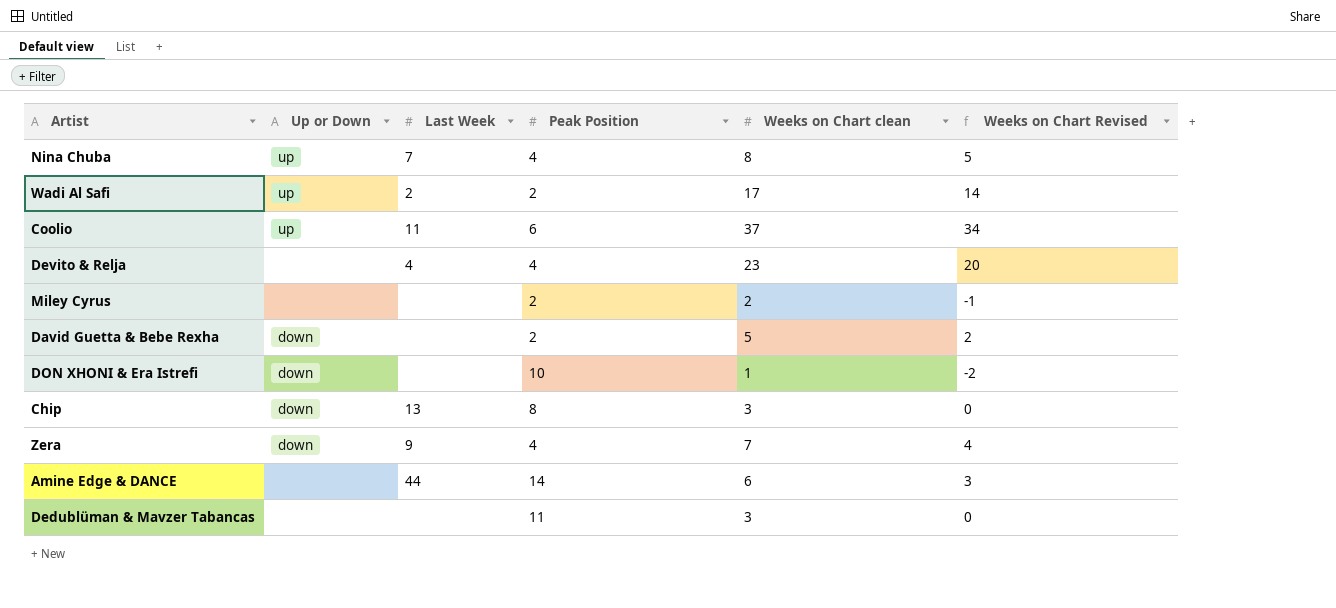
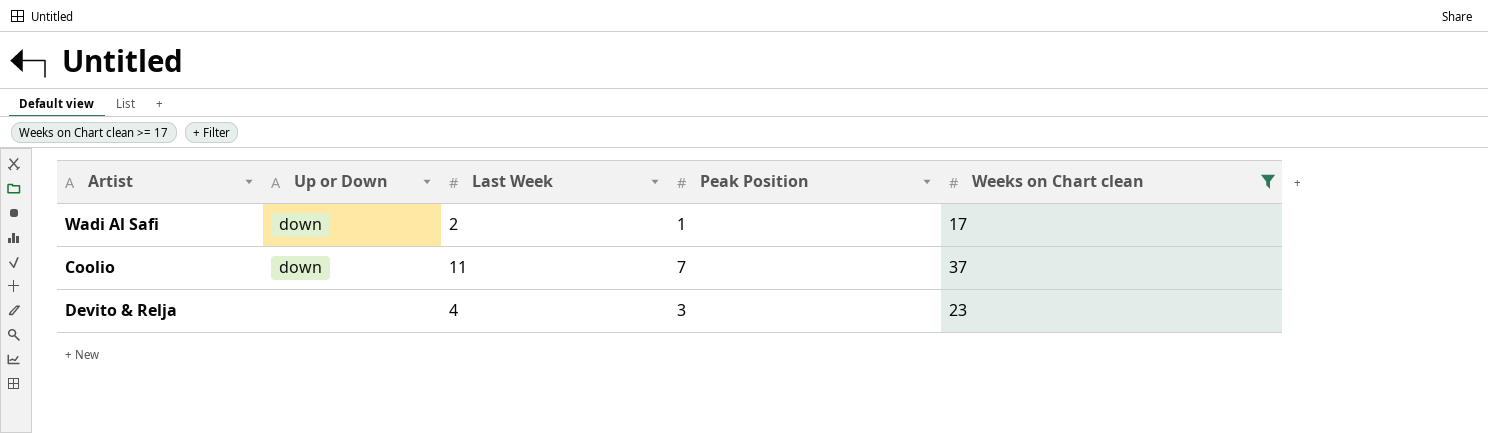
filter: none -> Weeks on Chart clean >= 17
column Weeks on Chart Revised | formula: [Weeks on Chart clean] - 3 -> none
Wadi Al Safi | Up or Down: up -> down
Wadi Al Safi | Peak Position: 2 -> 1
Coolio | Up or Down: up -> down
Coolio | Peak Position: 6 -> 7
Devito & Relja | Peak Position: 4 -> 3

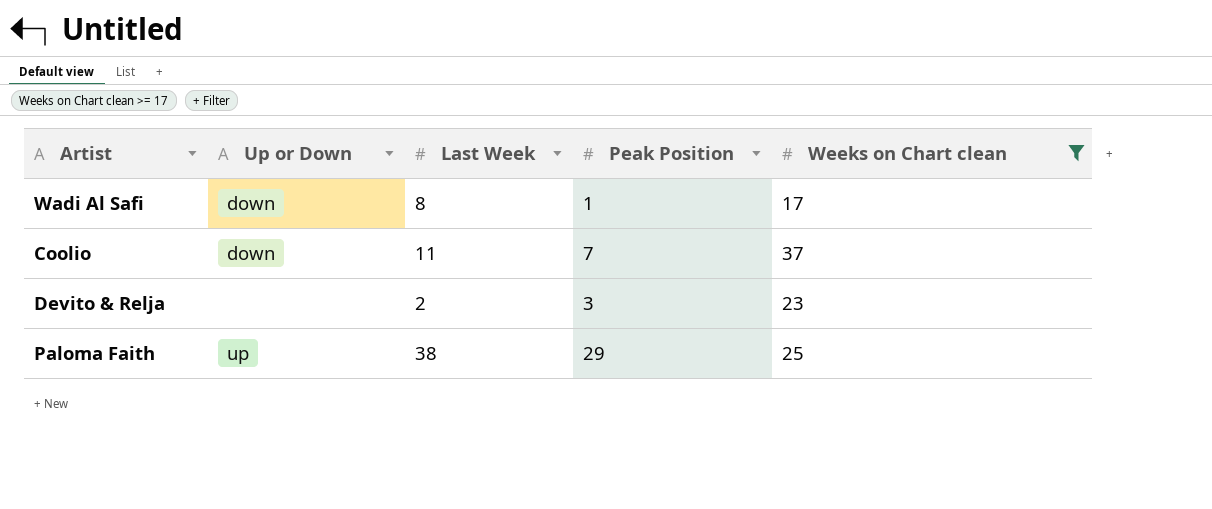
Wadi Al Safi | Last Week: 2 -> 8
Devito & Relja | Last Week: 4 -> 2
row Paloma Faith: none -> up | 38 | 29 | 25

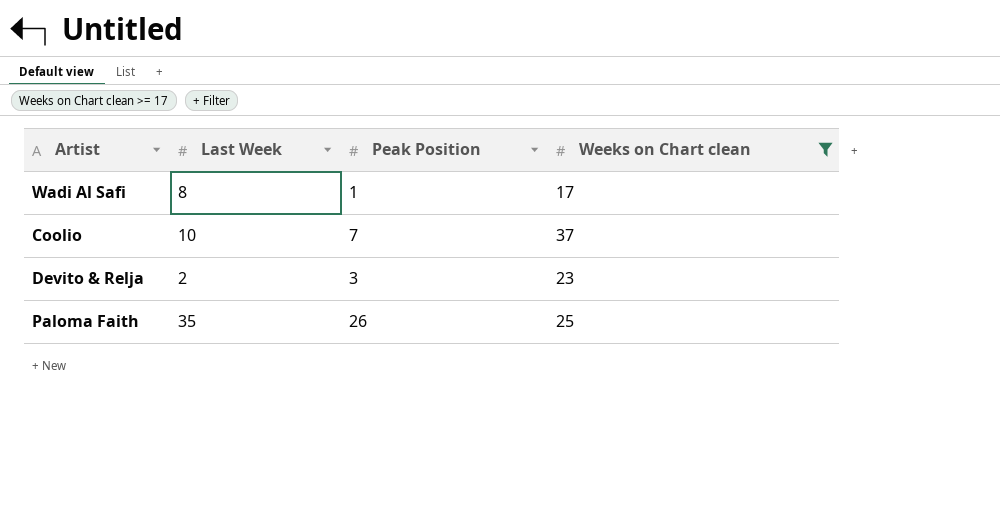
column Up or Down | position: 2 -> none
Coolio | Last Week: 11 -> 10
Paloma Faith | Last Week: 38 -> 35
Paloma Faith | Peak Position: 29 -> 26

